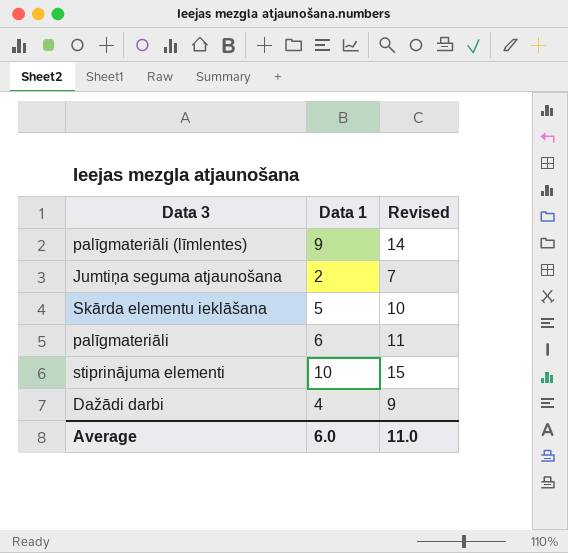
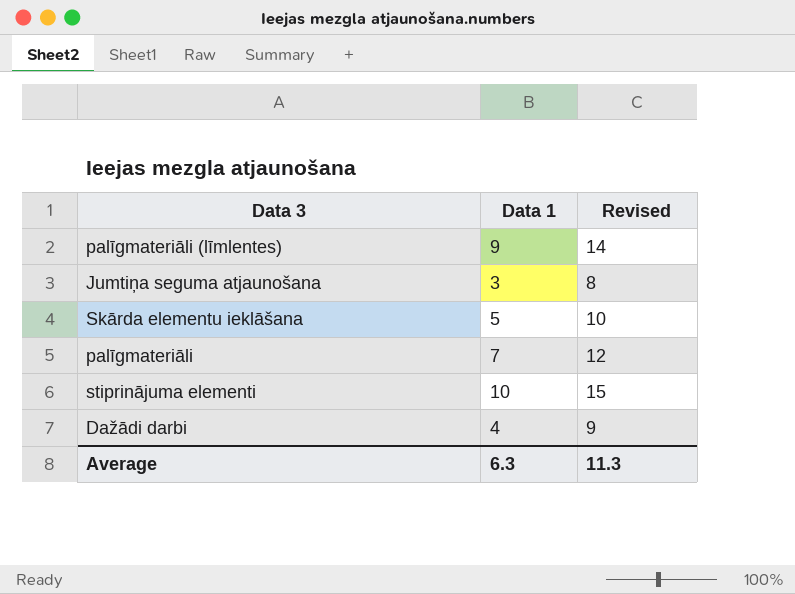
Jumtiņa seguma atjaunošana | Data 1: 2 -> 3
Jumtiņa seguma atjaunošana | Revised: 7 -> 8
palīgmateriāli | Data 1: 6 -> 7
palīgmateriāli | Revised: 11 -> 12
Average | Data 1: 6.0 -> 6.3
Average | Revised: 11.0 -> 11.3

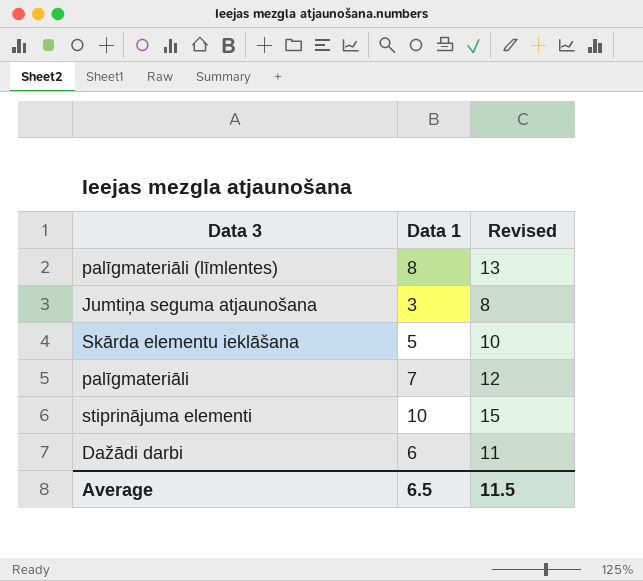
palīgmateriāli (līmlentes) | Data 1: 9 -> 8
palīgmateriāli (līmlentes) | Revised: 14 -> 13
Dažādi darbi | Data 1: 4 -> 6
Dažādi darbi | Revised: 9 -> 11
Average | Data 1: 6.3 -> 6.5
Average | Revised: 11.3 -> 11.5

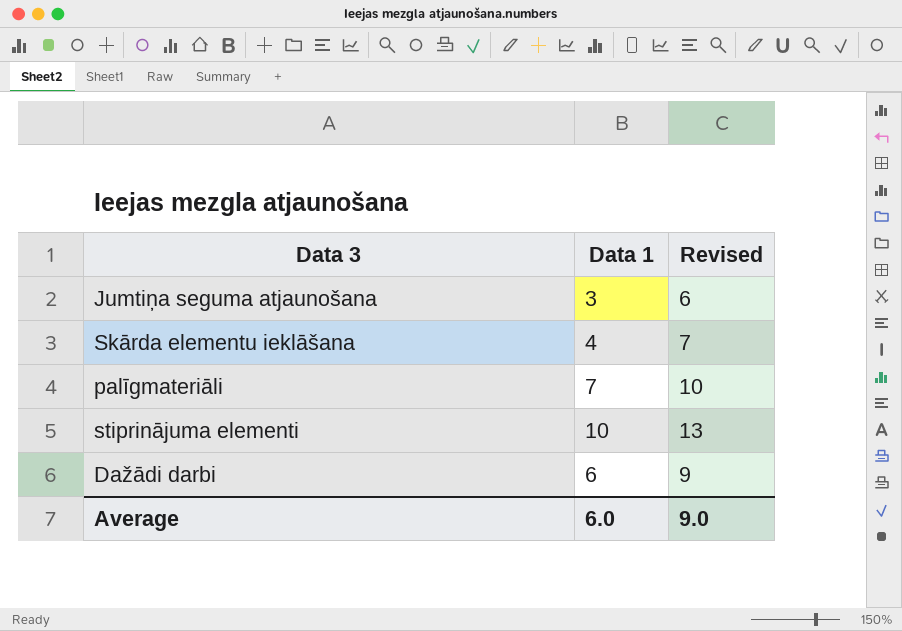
column Revised | formula: [Data 1] + 5 -> [Data 1] + 3
row palīgmateriāli (līmlentes): 8 | 13 -> none
Skārda elementu ieklāšana | Data 1: 5 -> 4
Average | Data 1: 6.5 -> 6.0
Average | Revised: 11.5 -> 9.0

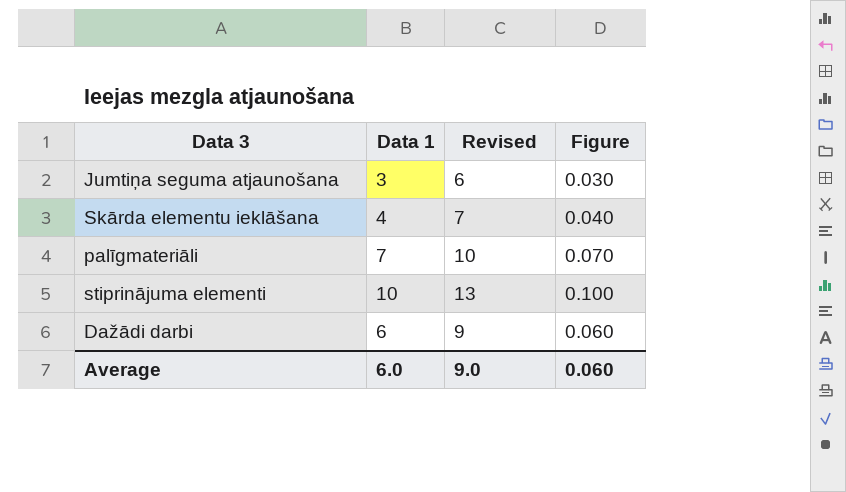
column Figure | formula: none -> [Data 1] * 0.01

